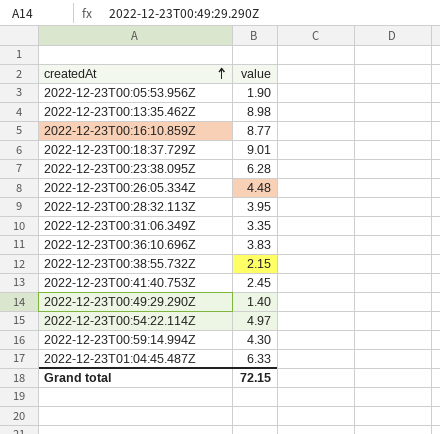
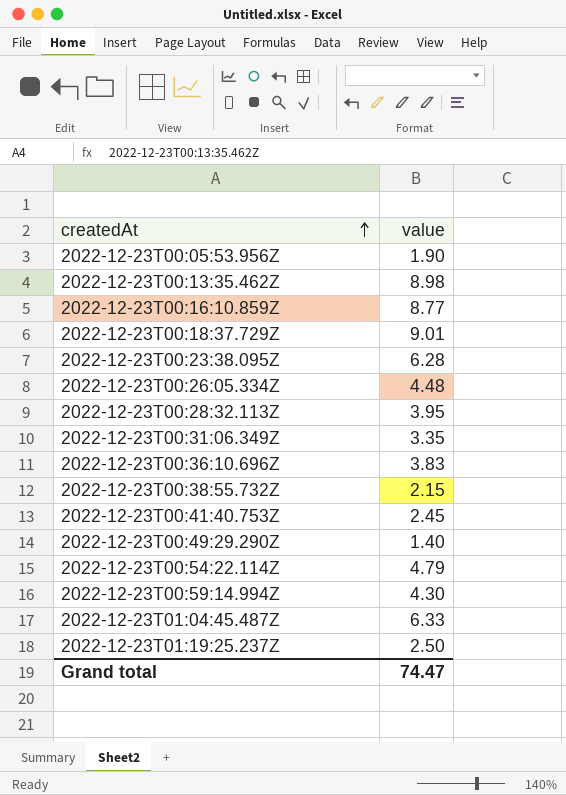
2022-12-23T00:54:22.114Z | value: 4.97 -> 4.79
row 2022-12-23T01:19:25.237Z: none -> 2.50
Grand total | value: 72.15 -> 74.47

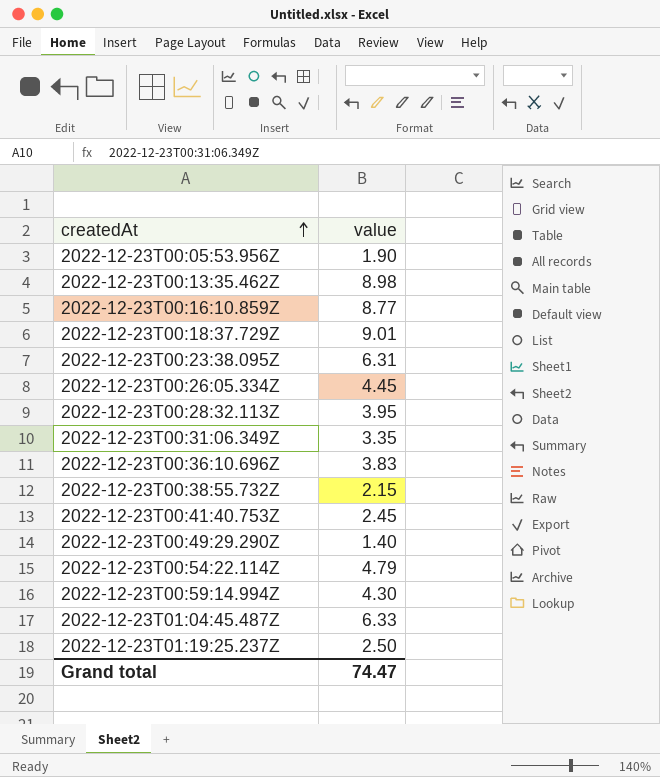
2022-12-23T00:23:38.095Z | value: 6.28 -> 6.31
2022-12-23T00:26:05.334Z | value: 4.48 -> 4.45

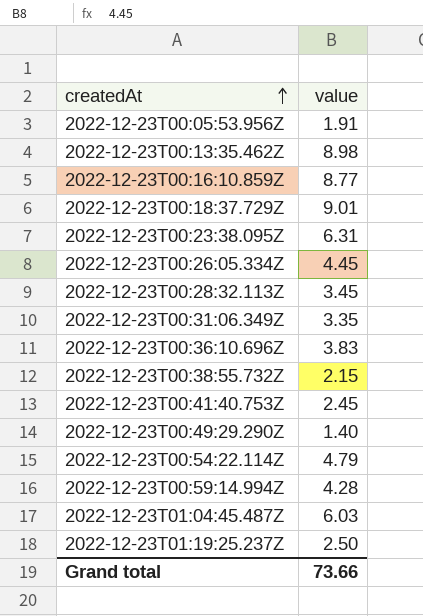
2022-12-23T00:05:53.956Z | value: 1.90 -> 1.91
2022-12-23T00:28:32.113Z | value: 3.95 -> 3.45
2022-12-23T00:59:14.994Z | value: 4.30 -> 4.28
2022-12-23T01:04:45.487Z | value: 6.33 -> 6.03
Grand total | value: 74.47 -> 73.66

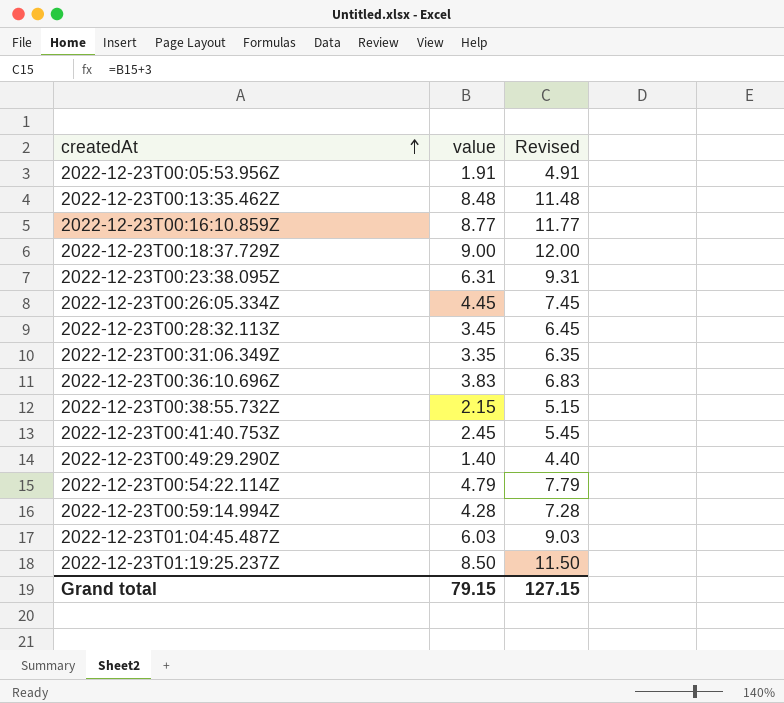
column Revised | formula: none -> [value] + 3
2022-12-23T00:13:35.462Z | value: 8.98 -> 8.48
2022-12-23T00:18:37.729Z | value: 9.01 -> 9.00
2022-12-23T01:19:25.237Z | value: 2.50 -> 8.50
Grand total | value: 73.66 -> 79.15

